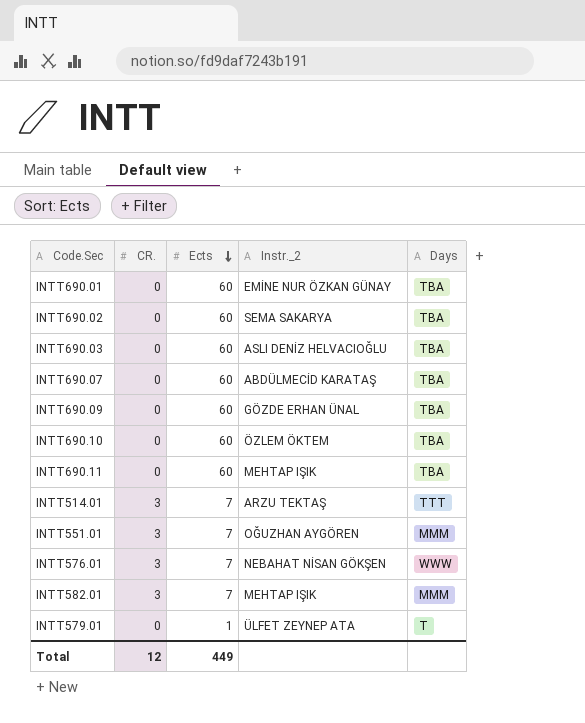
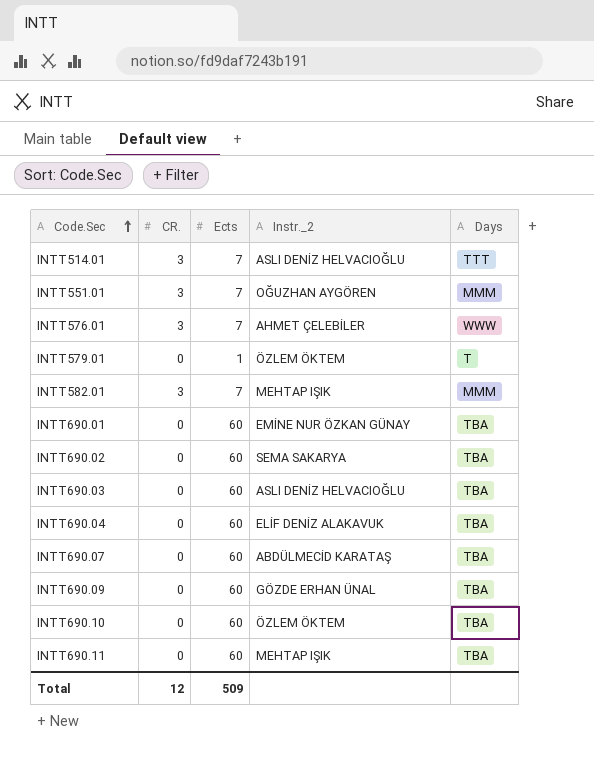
row order: Ects descending -> Code.Sec ascending
INTT514.01 | Instr._2: ARZU TEKTAŞ -> ASLI DENİZ HELVACIOĞLU
INTT576.01 | Instr._2: NEBAHAT NİSAN GÖKŞEN -> AHMET ÇELEBİLER
INTT579.01 | Instr._2: ÜLFET ZEYNEP ATA -> ÖZLEM ÖKTEM
row INTT690.04: none -> 0 | 60 | ELİF DENİZ ALAKAVUK | TBA
Total | Ects: 449 -> 509

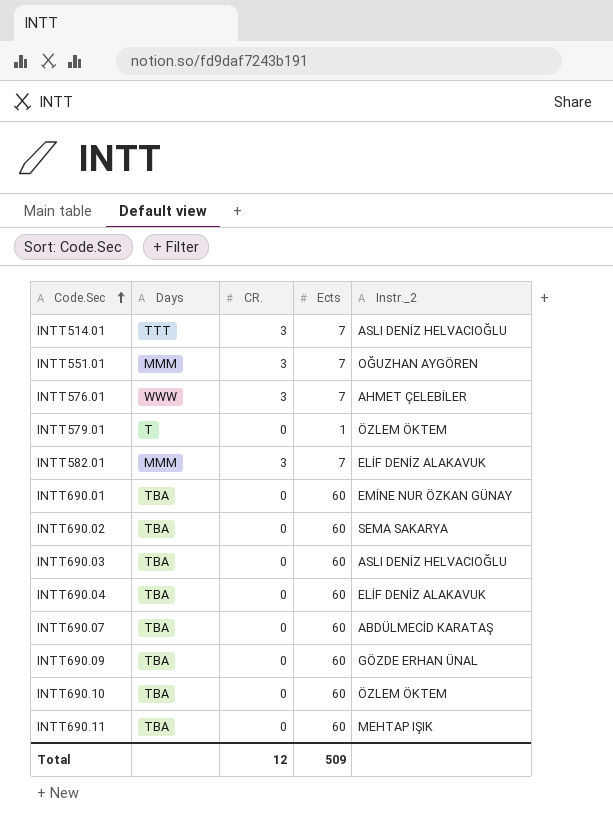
column Days | position: 5 -> 2
INTT582.01 | Instr._2: MEHTAP IŞIK -> ELİF DENİZ ALAKAVUK

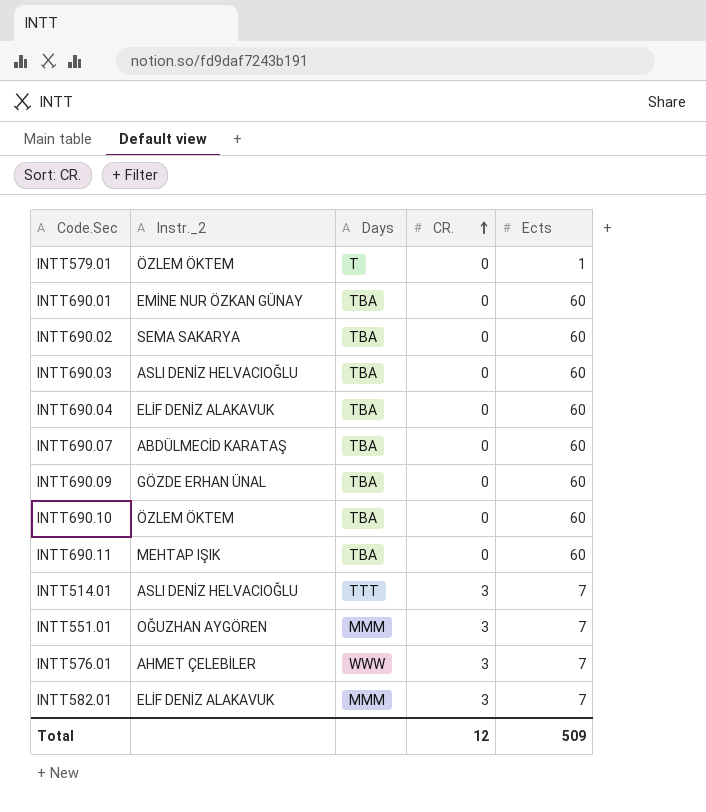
row order: Code.Sec ascending -> CR. ascending
column Instr._2 | position: 5 -> 2

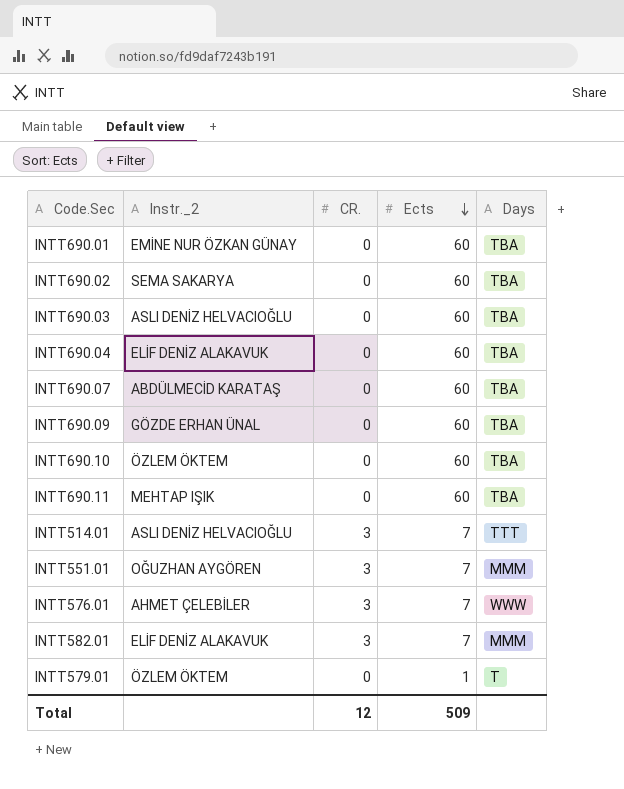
row order: CR. ascending -> Ects descending
column Days | position: 3 -> 5

